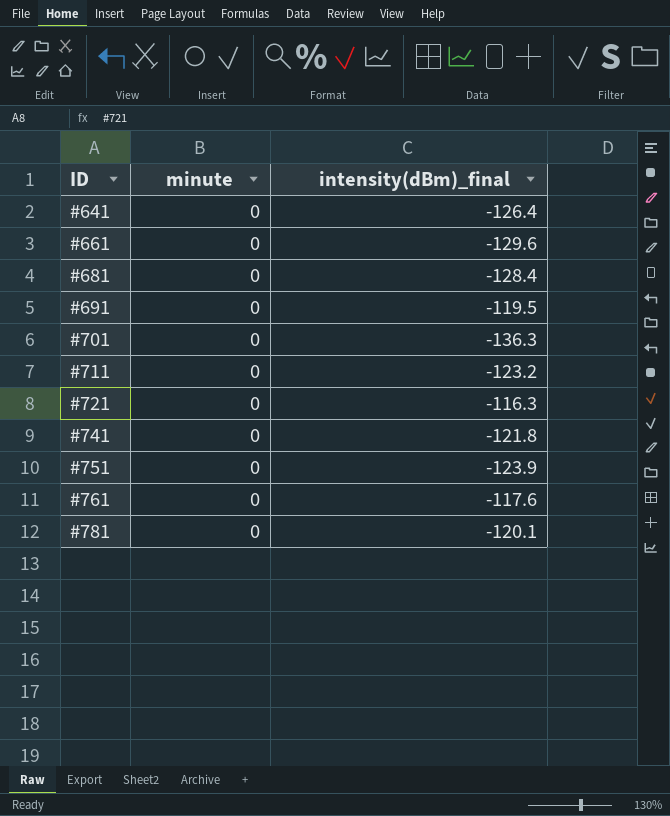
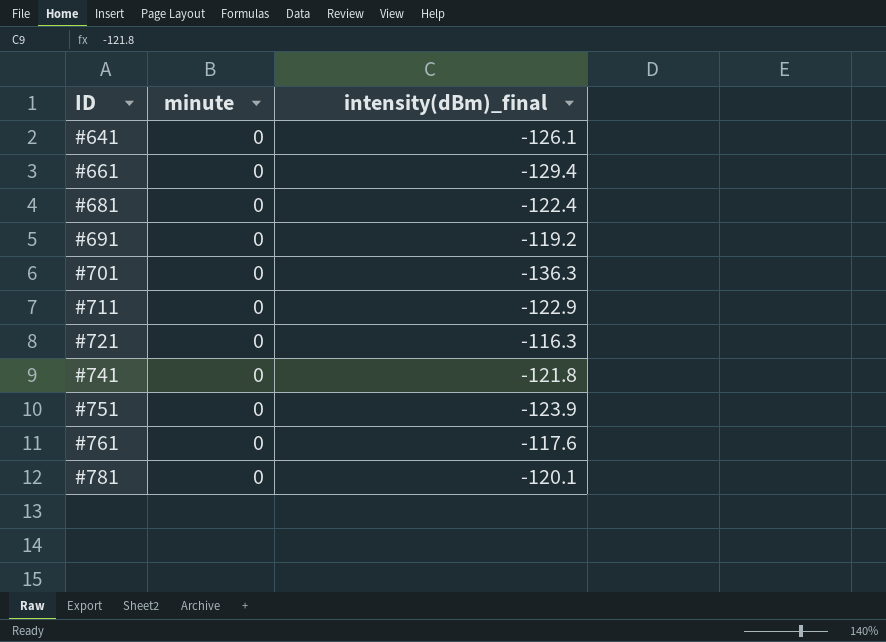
#641 | intensity(dBm)_final: -126.4 -> -126.1
#661 | intensity(dBm)_final: -129.6 -> -129.4
#681 | intensity(dBm)_final: -128.4 -> -122.4
#691 | intensity(dBm)_final: -119.5 -> -119.2
#711 | intensity(dBm)_final: -123.2 -> -122.9

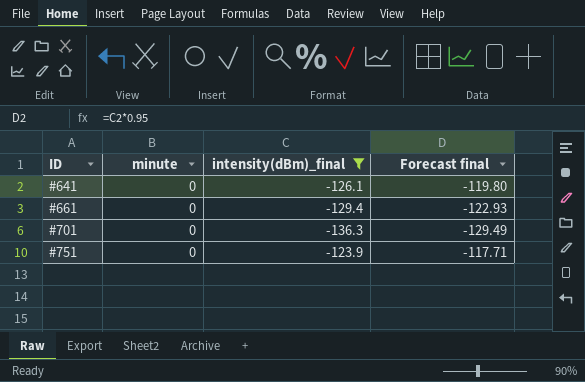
filter: none -> intensity(dBm)_final <= -123.9
column Forecast final | formula: none -> [intensity(dBm)_final] * 0.95

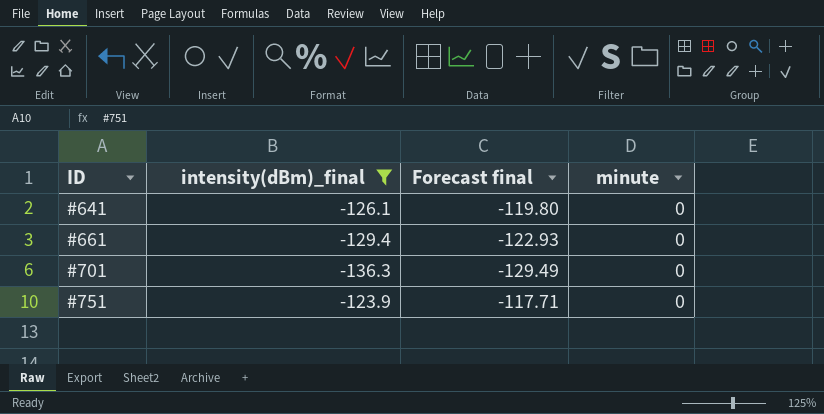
column minute | position: 2 -> 4

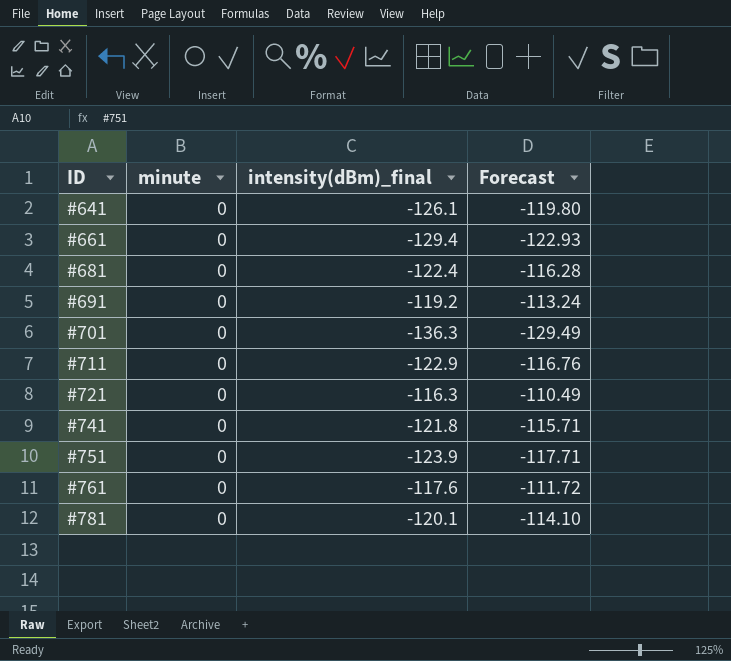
filter: intensity(dBm)_final <= -123.9 -> none
column minute | position: 4 -> 2
column name: Forecast final -> Forecast

